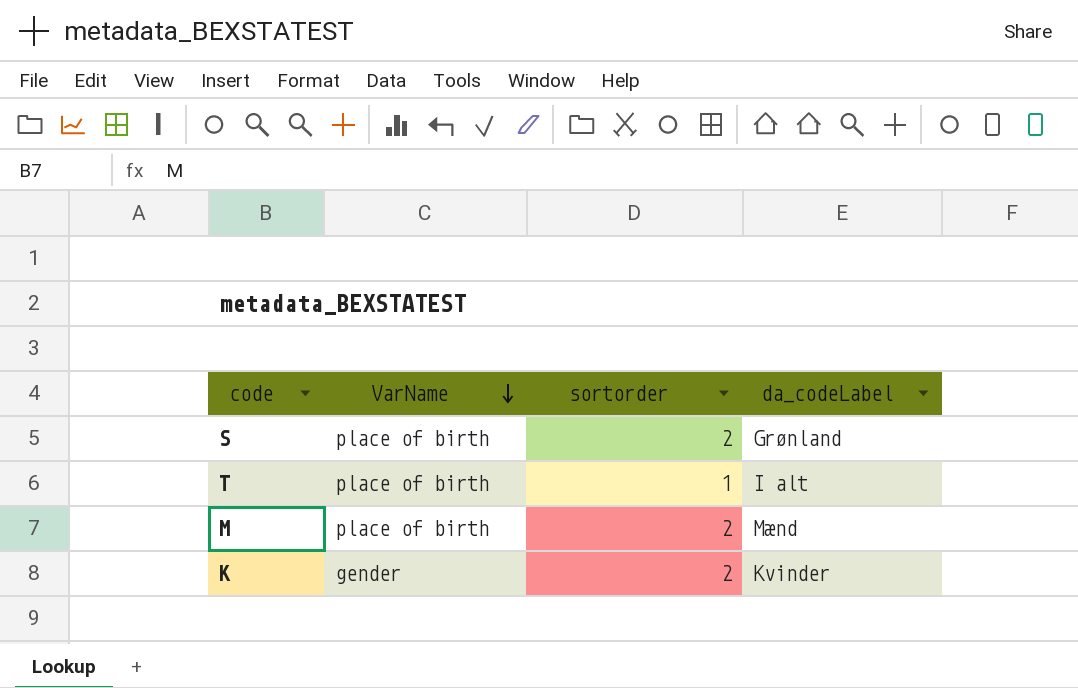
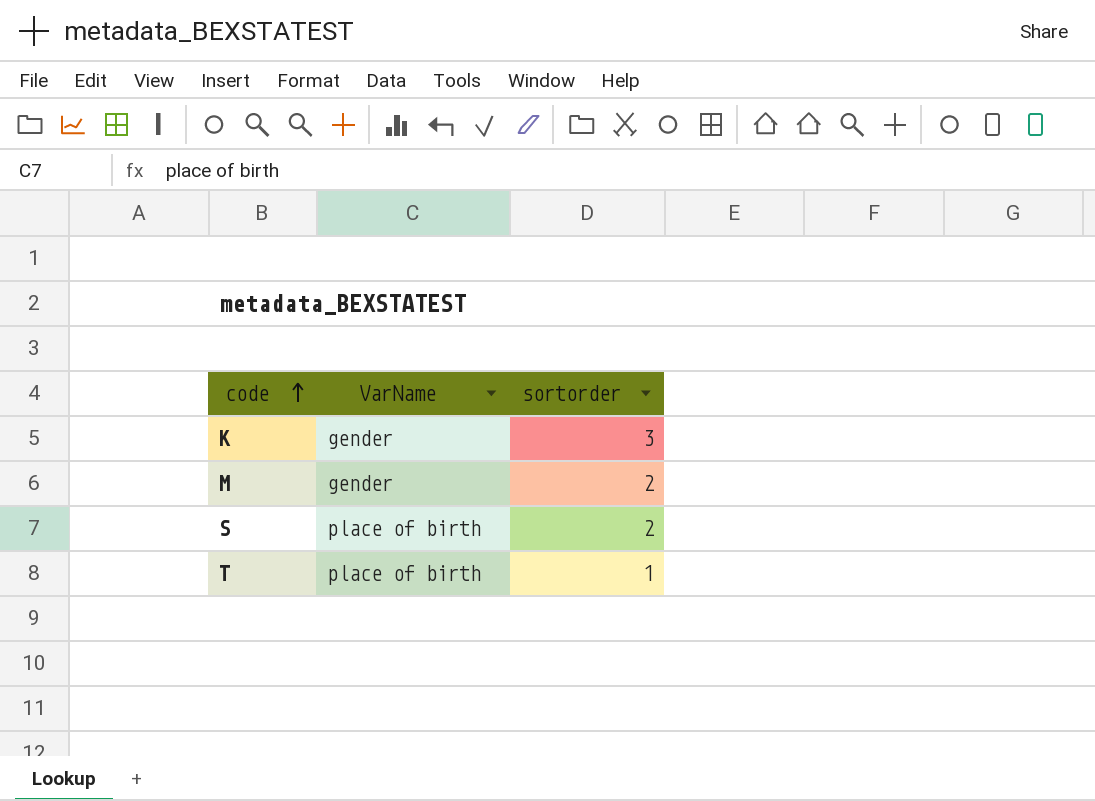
row order: VarName descending -> code ascending
column da_codeLabel | position: 4 -> none
K | sortorder: 2 -> 3
M | VarName: place of birth -> gender

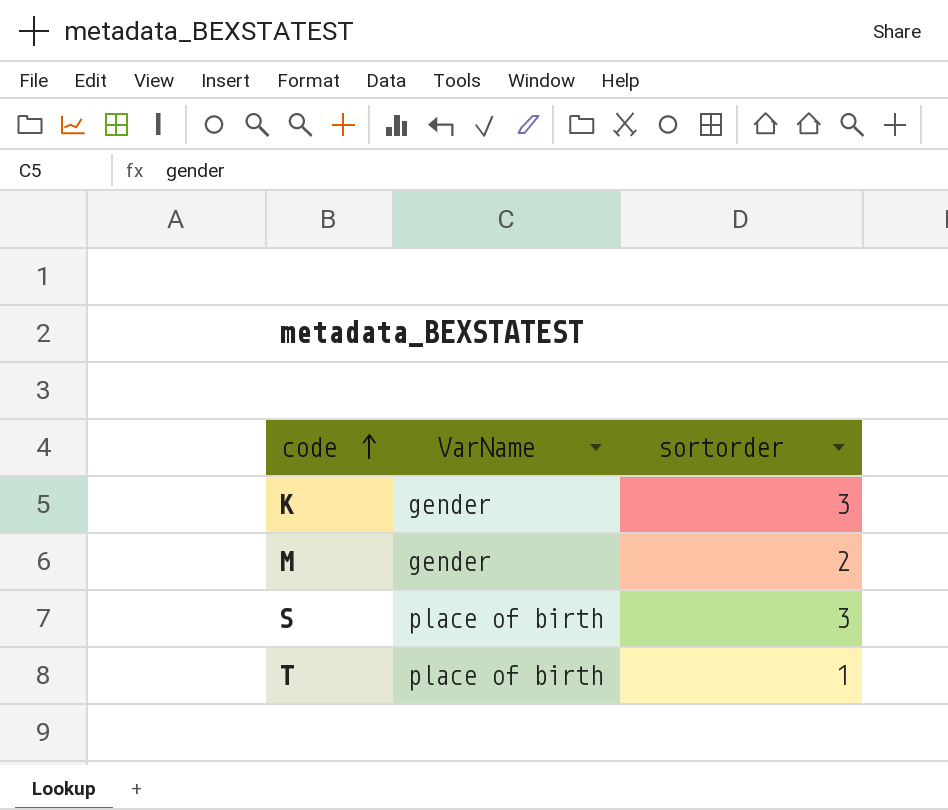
S | sortorder: 2 -> 3

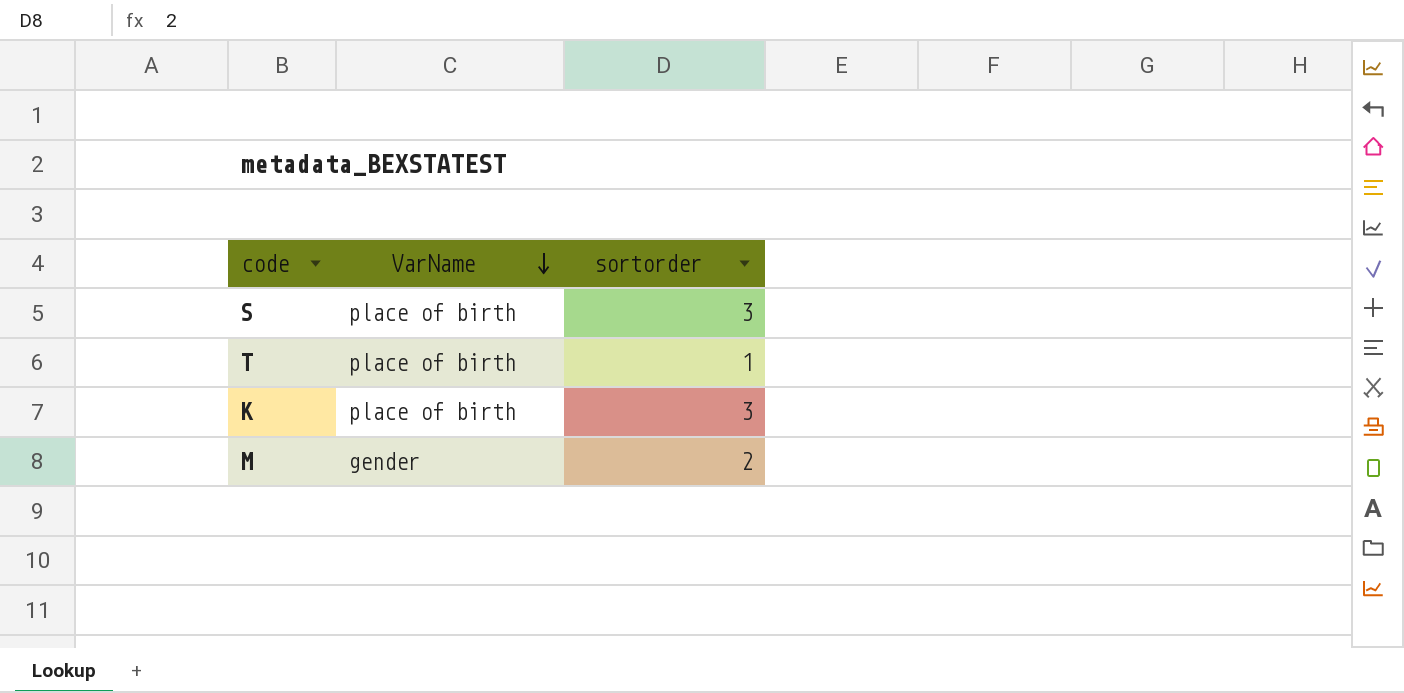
row order: code ascending -> VarName descending
K | VarName: gender -> place of birth

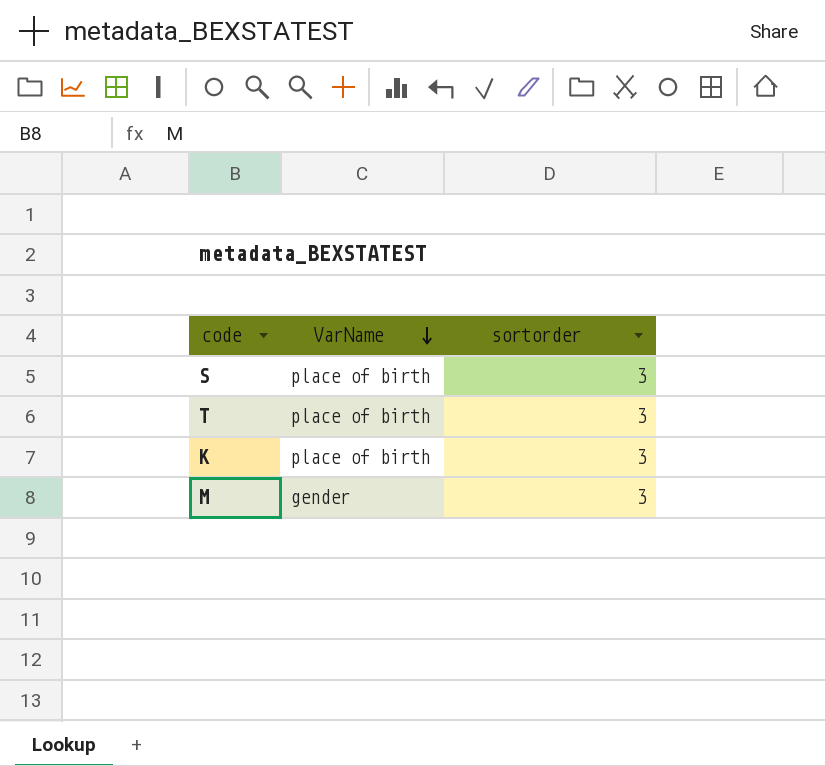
T | sortorder: 1 -> 3
M | sortorder: 2 -> 3

